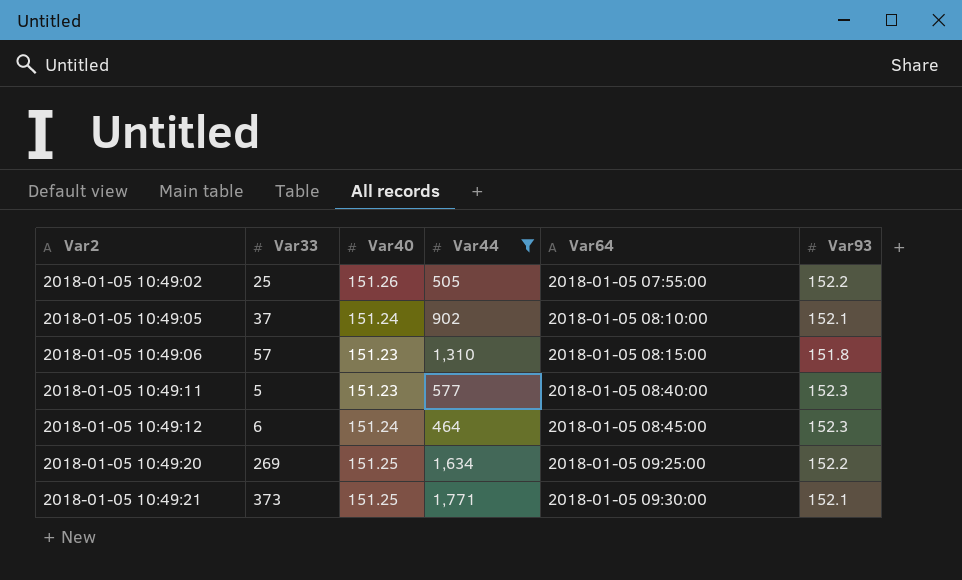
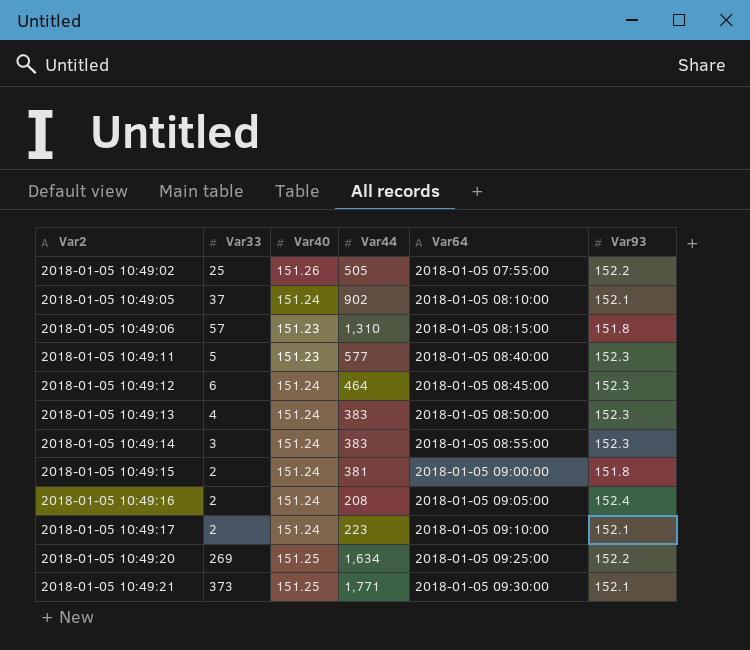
filter: Var44 >= 464 -> none

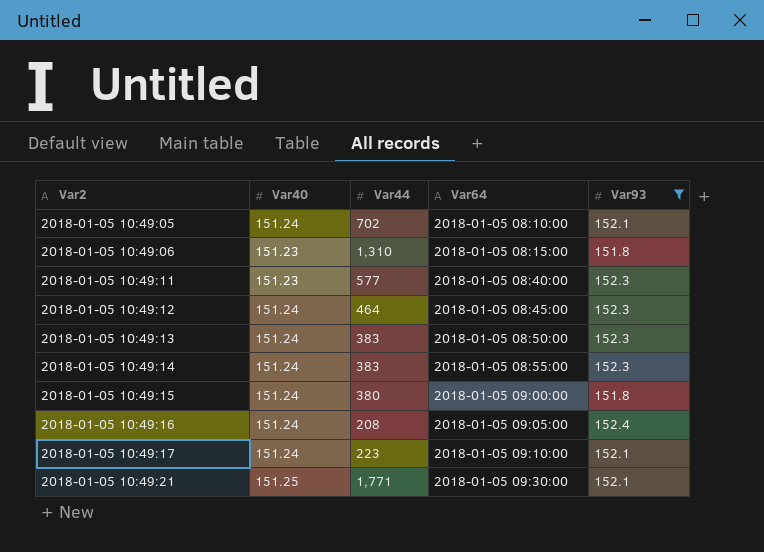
filter: none -> Var93 != 152.2
column Var33 | position: 2 -> none
2018-01-05 10:49:05 | Var44: 902 -> 702
2018-01-05 10:49:15 | Var44: 381 -> 380

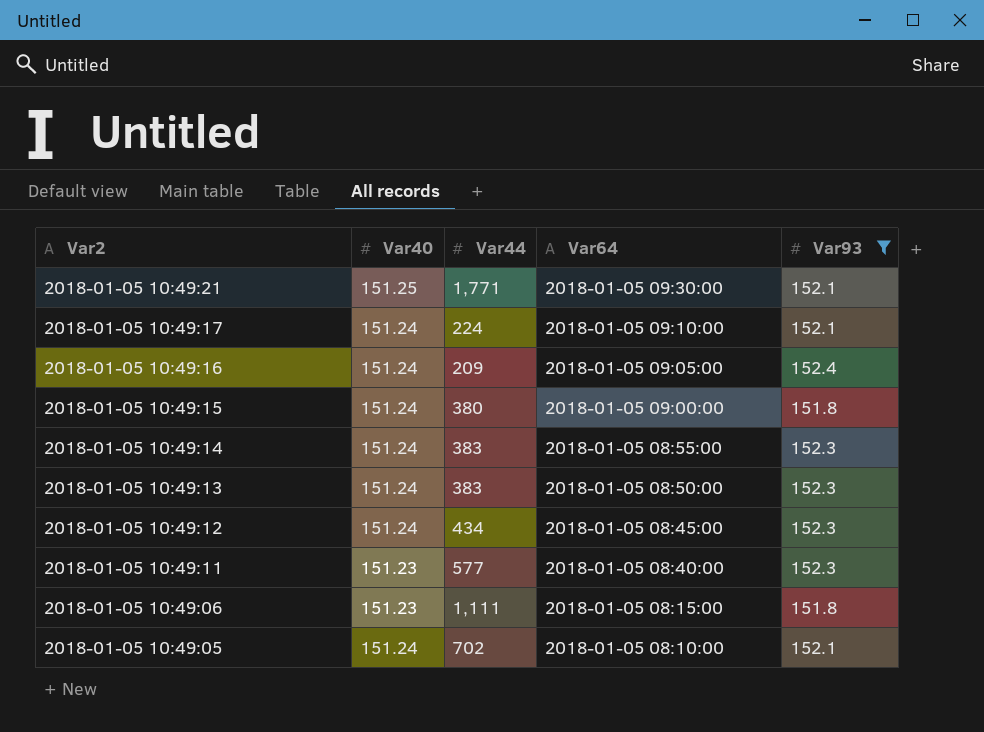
row order: Var2 ascending -> Var2 descending
2018-01-05 10:49:17 | Var44: 223 -> 224
2018-01-05 10:49:16 | Var44: 208 -> 209
2018-01-05 10:49:12 | Var44: 464 -> 434
2018-01-05 10:49:06 | Var44: 1,310 -> 1,111

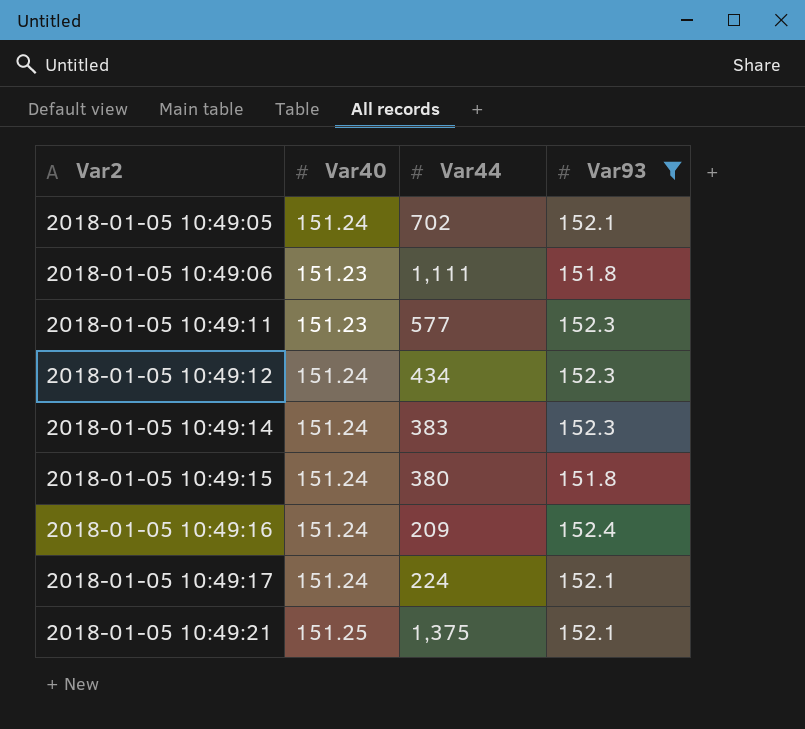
row order: Var2 descending -> Var2 ascending
column Var64 | position: 4 -> none
row 2018-01-05 10:49:13: 151.24 | 383 | 2018-01-05 08:50:00 | 152.3 -> none
2018-01-05 10:49:21 | Var44: 1,771 -> 1,375

